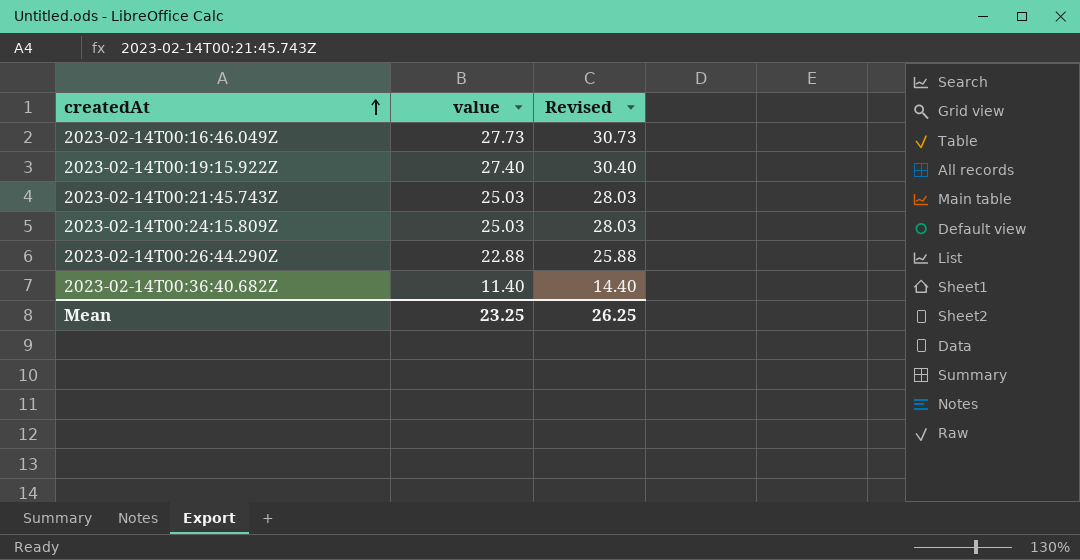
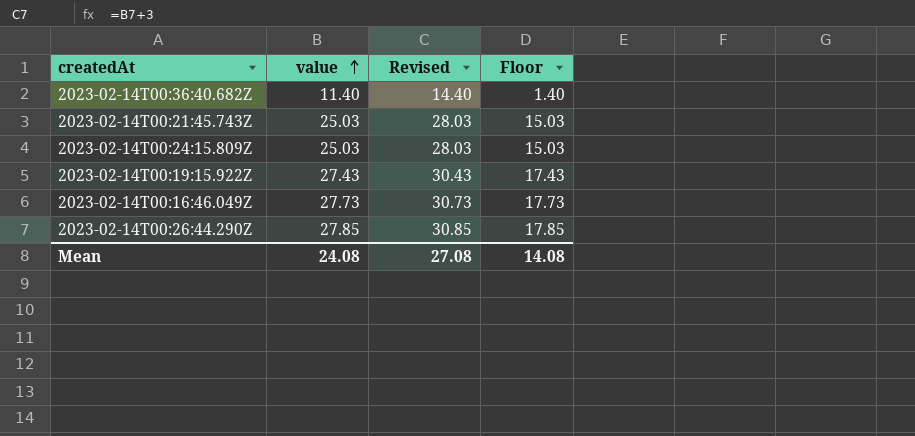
row order: createdAt ascending -> value ascending
column Floor | formula: none -> [value] - 10
2023-02-14T00:19:15.922Z | value: 27.40 -> 27.43
2023-02-14T00:19:15.922Z | Revised: 30.40 -> 30.43
2023-02-14T00:26:44.290Z | value: 22.88 -> 27.85
2023-02-14T00:26:44.290Z | Revised: 25.88 -> 30.85
Mean | value: 23.25 -> 24.08
Mean | Revised: 26.25 -> 27.08

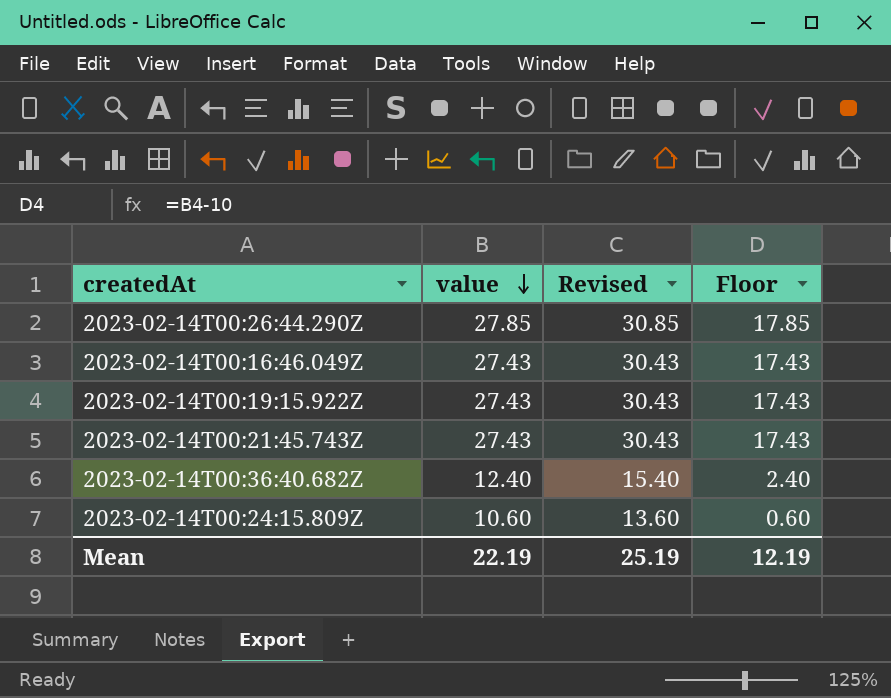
row order: value ascending -> value descending
2023-02-14T00:16:46.049Z | value: 27.73 -> 27.43
2023-02-14T00:16:46.049Z | Revised: 30.73 -> 30.43
2023-02-14T00:16:46.049Z | Floor: 17.73 -> 17.43
2023-02-14T00:21:45.743Z | value: 25.03 -> 27.43
2023-02-14T00:21:45.743Z | Revised: 28.03 -> 30.43
2023-02-14T00:21:45.743Z | Floor: 15.03 -> 17.43
2023-02-14T00:36:40.682Z | value: 11.40 -> 12.40
2023-02-14T00:36:40.682Z | Revised: 14.40 -> 15.40
2023-02-14T00:36:40.682Z | Floor: 1.40 -> 2.40
2023-02-14T00:24:15.809Z | value: 25.03 -> 10.60
2023-02-14T00:24:15.809Z | Revised: 28.03 -> 13.60
2023-02-14T00:24:15.809Z | Floor: 15.03 -> 0.60
Mean | value: 24.08 -> 22.19
Mean | Revised: 27.08 -> 25.19
Mean | Floor: 14.08 -> 12.19

